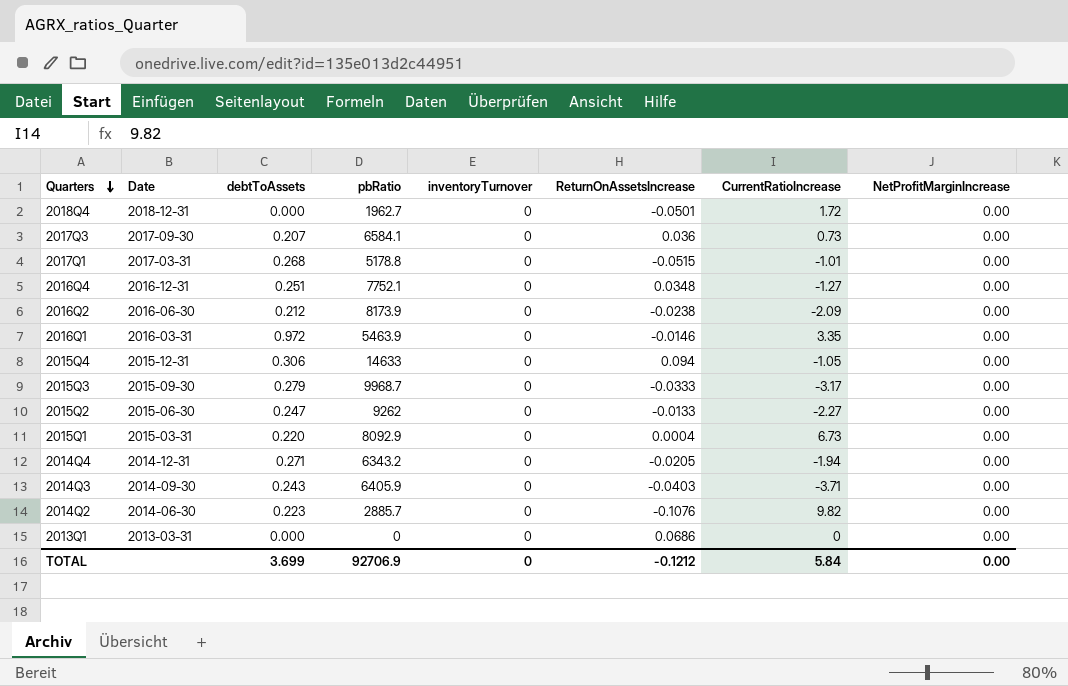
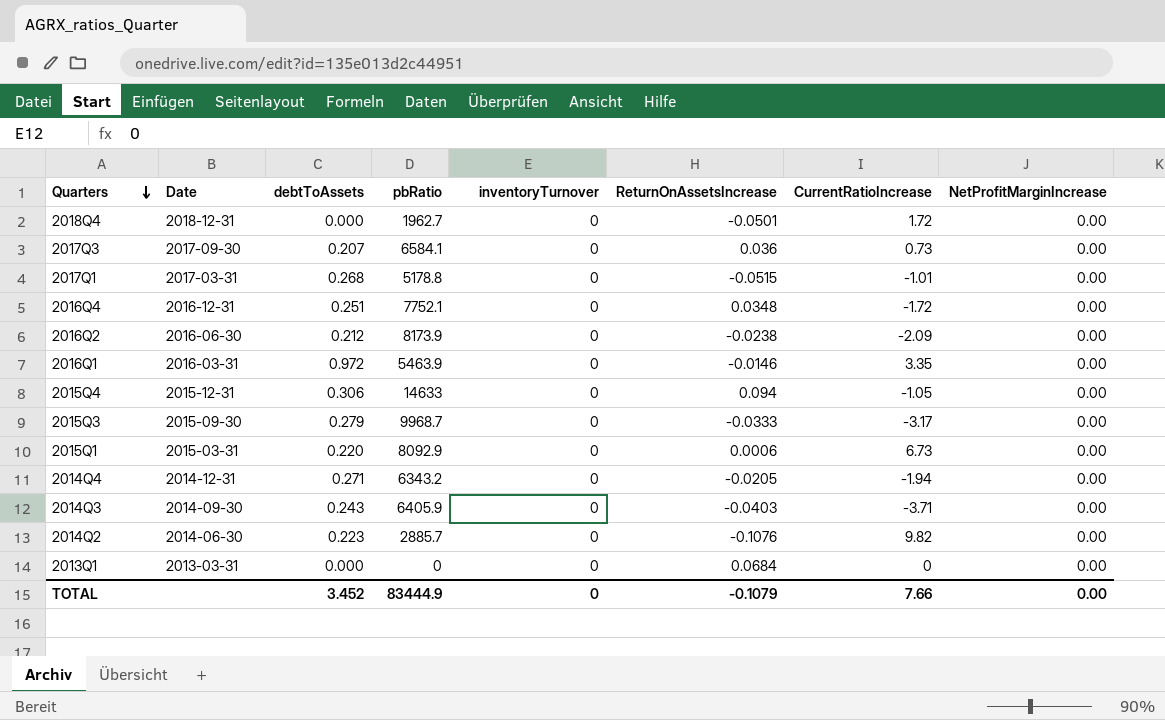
row 2015Q2: 2015-06-30 | 0.247 | 9262 | 0 | -0.0133 | -2.27 | 0.00 -> none
2016Q4 | CurrentRatioIncrease: -1.27 -> -1.72
2015Q1 | ReturnOnAssetsIncrease: 0.0004 -> 0.0006
2013Q1 | ReturnOnAssetsIncrease: 0.0686 -> 0.0684
TOTAL | debtToAssets: 3.699 -> 3.452
TOTAL | pbRatio: 92706.9 -> 83444.9
TOTAL | ReturnOnAssetsIncrease: -0.1212 -> -0.1079
TOTAL | CurrentRatioIncrease: 5.84 -> 7.66

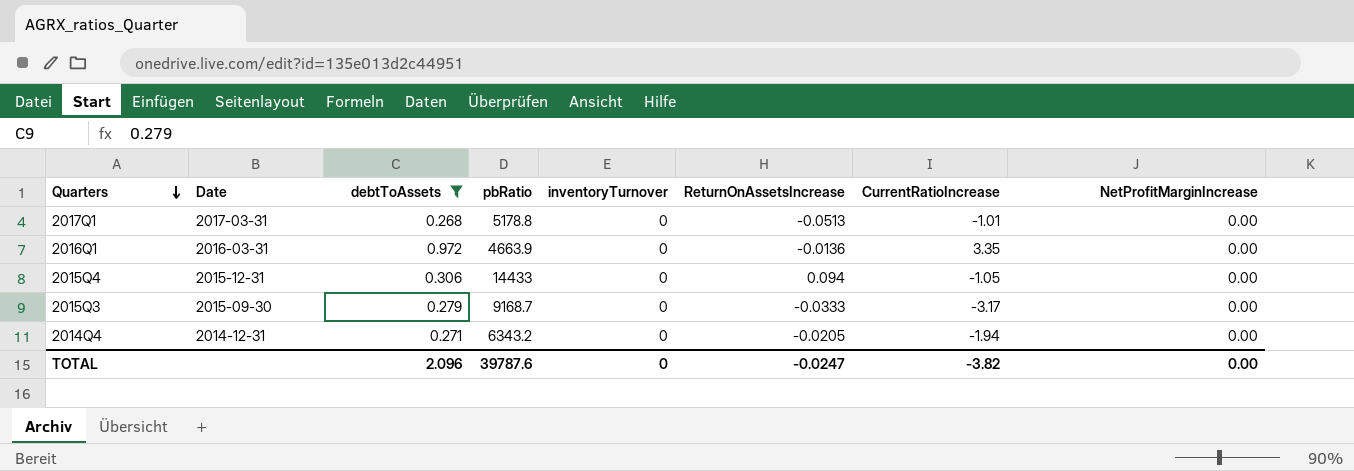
filter: none -> debtToAssets >= 0.268
2017Q1 | ReturnOnAssetsIncrease: -0.0515 -> -0.0513
2016Q1 | pbRatio: 5463.9 -> 4663.9
2016Q1 | ReturnOnAssetsIncrease: -0.0146 -> -0.0136
2015Q4 | pbRatio: 14633 -> 14433
2015Q3 | pbRatio: 9968.7 -> 9168.7
TOTAL | debtToAssets: 3.452 -> 2.096
TOTAL | pbRatio: 83444.9 -> 39787.6
TOTAL | ReturnOnAssetsIncrease: -0.1079 -> -0.0247
TOTAL | CurrentRatioIncrease: 7.66 -> -3.82

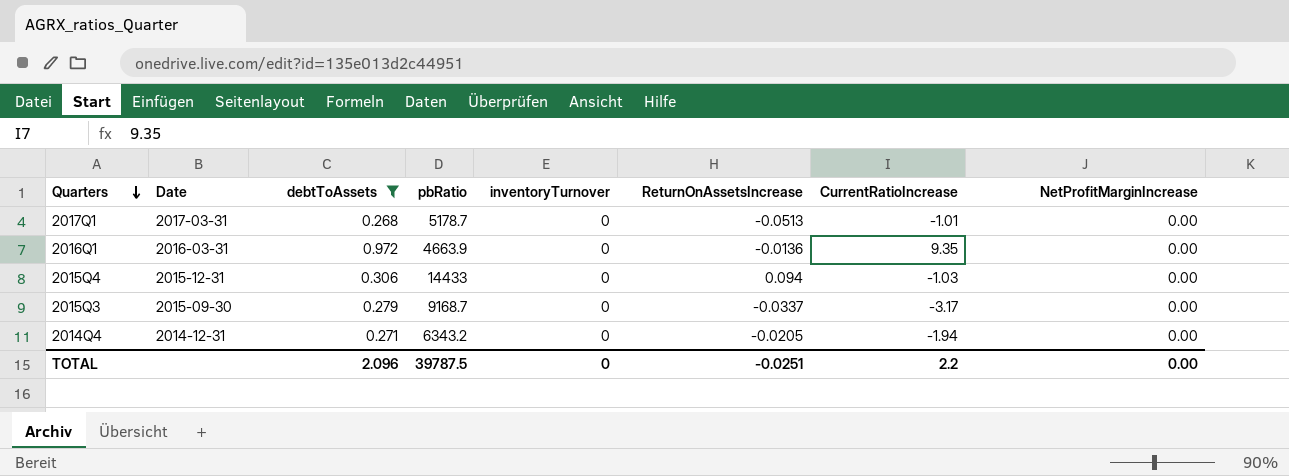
2017Q1 | pbRatio: 5178.8 -> 5178.7
2016Q1 | CurrentRatioIncrease: 3.35 -> 9.35
2015Q4 | CurrentRatioIncrease: -1.05 -> -1.03
2015Q3 | ReturnOnAssetsIncrease: -0.0333 -> -0.0337
TOTAL | pbRatio: 39787.6 -> 39787.5
TOTAL | ReturnOnAssetsIncrease: -0.0247 -> -0.0251
TOTAL | CurrentRatioIncrease: -3.82 -> 2.2

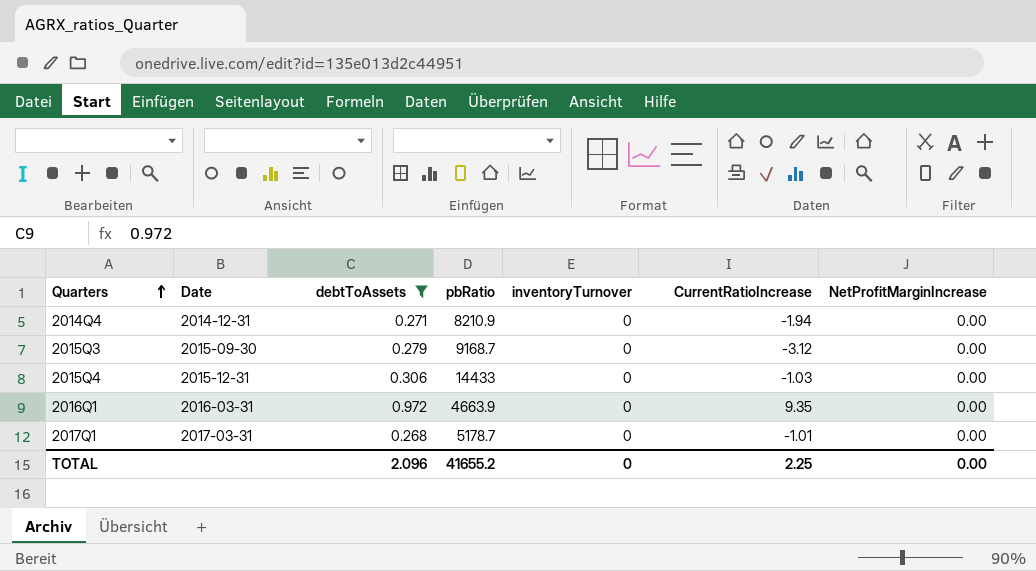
row order: Quarters descending -> Quarters ascending
column ReturnOnAssetsIncrease | position: 6 -> none
2014Q4 | pbRatio: 6343.2 -> 8210.9
2015Q3 | CurrentRatioIncrease: -3.17 -> -3.12
TOTAL | pbRatio: 39787.5 -> 41655.2
TOTAL | CurrentRatioIncrease: 2.2 -> 2.25

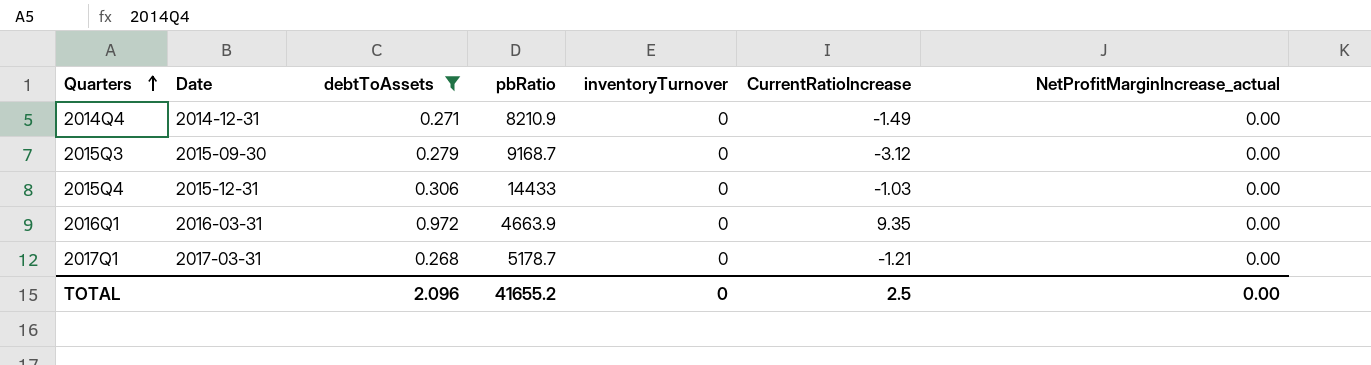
column name: NetProfitMarginIncrease -> NetProfitMarginIncrease_actual
2014Q4 | CurrentRatioIncrease: -1.94 -> -1.49
2017Q1 | CurrentRatioIncrease: -1.01 -> -1.21
TOTAL | CurrentRatioIncrease: 2.25 -> 2.5

